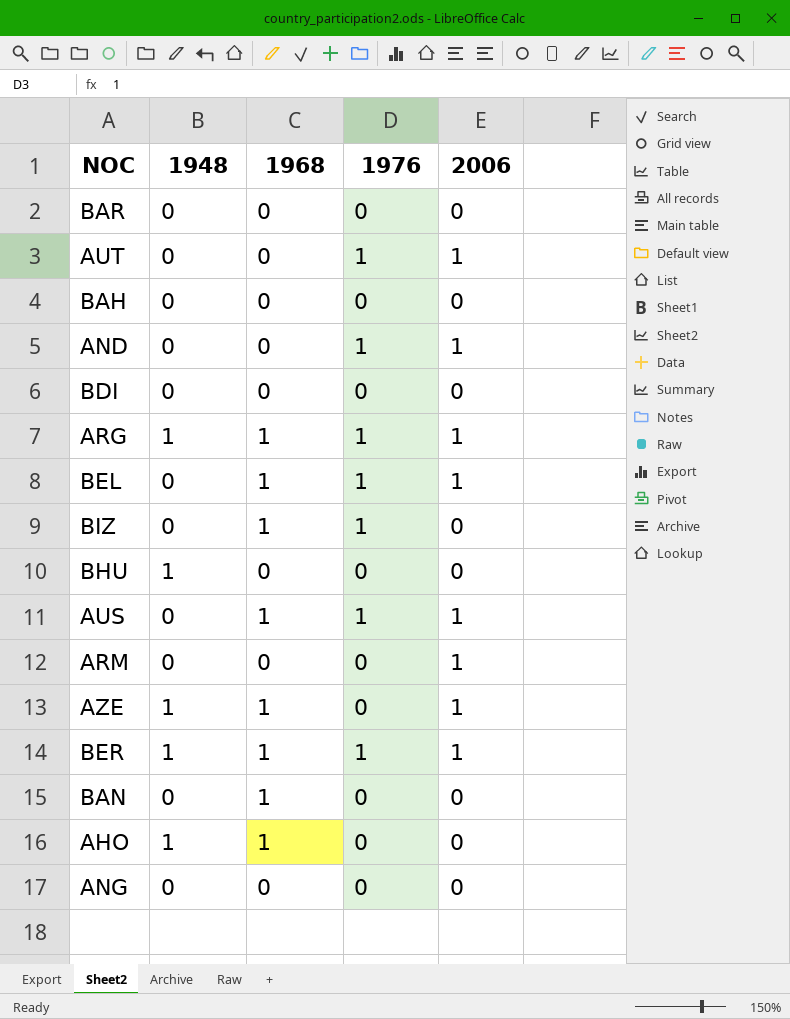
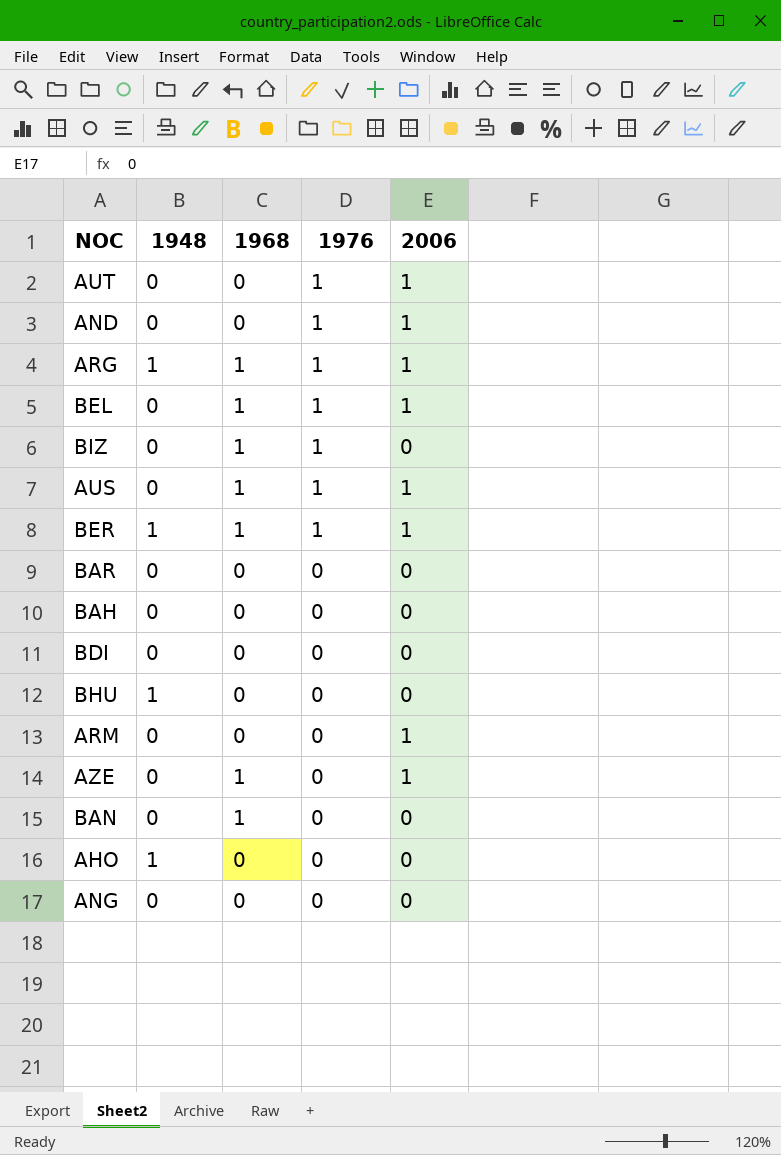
row order: none -> 1976 descending
AZE | 1948: 1 -> 0
AHO | 1968: 1 -> 0

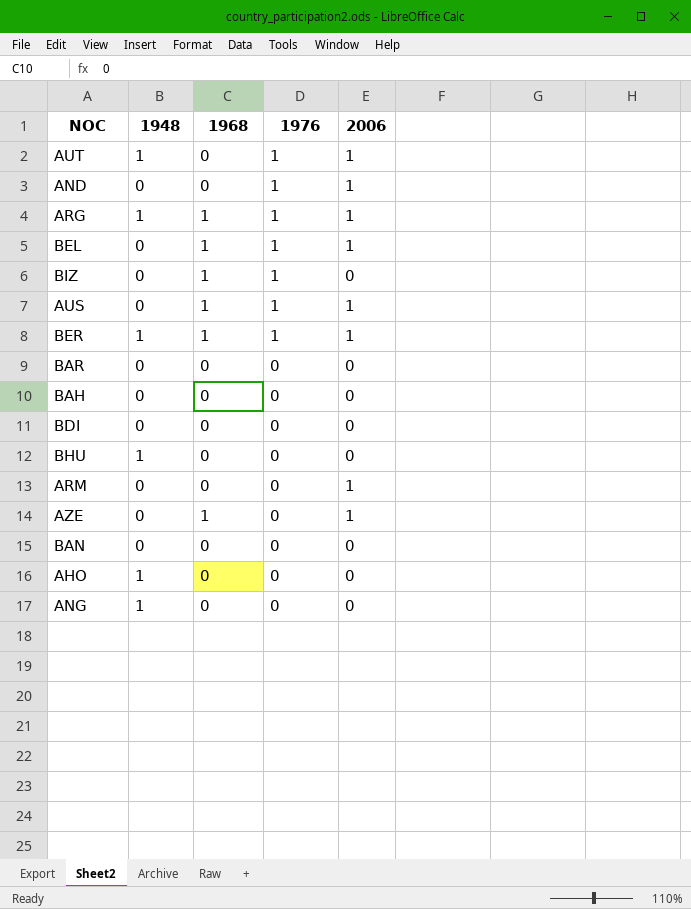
AUT | 1948: 0 -> 1
BAN | 1968: 1 -> 0
ANG | 1948: 0 -> 1

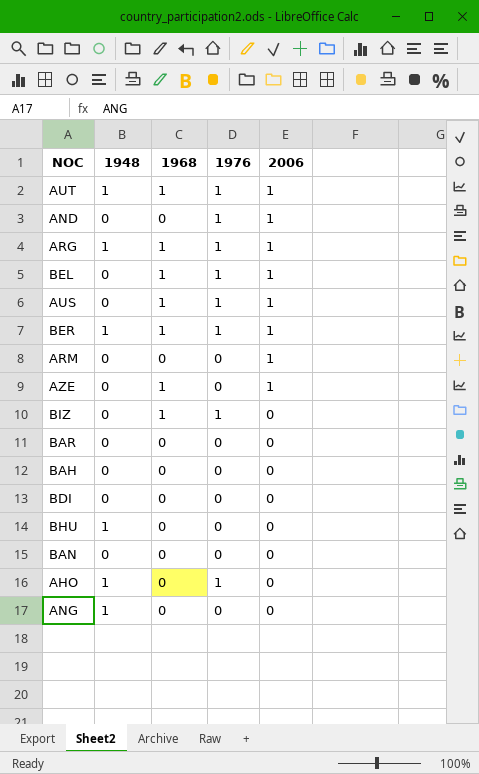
row order: 1976 descending -> 2006 descending
AUT | 1968: 0 -> 1
AHO | 1976: 0 -> 1

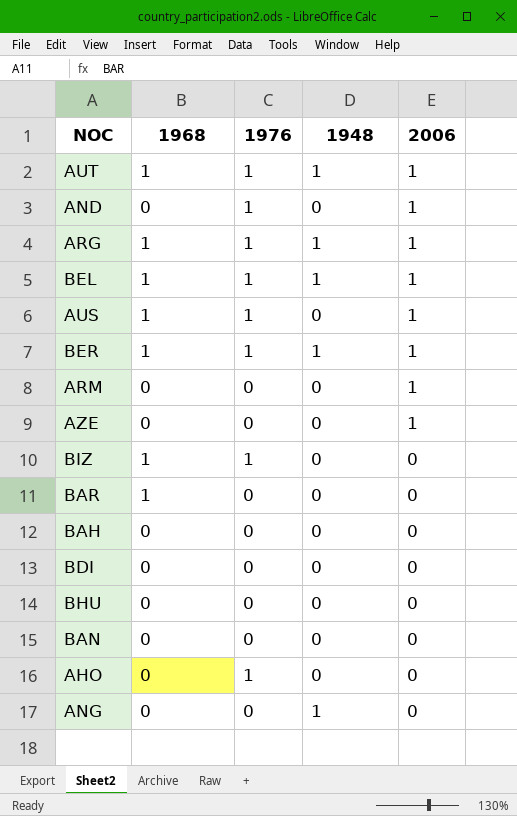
column 1948 | position: 2 -> 4
BEL | 1948: 0 -> 1
AZE | 1968: 1 -> 0
BAR | 1968: 0 -> 1
BHU | 1948: 1 -> 0
AHO | 1948: 1 -> 0

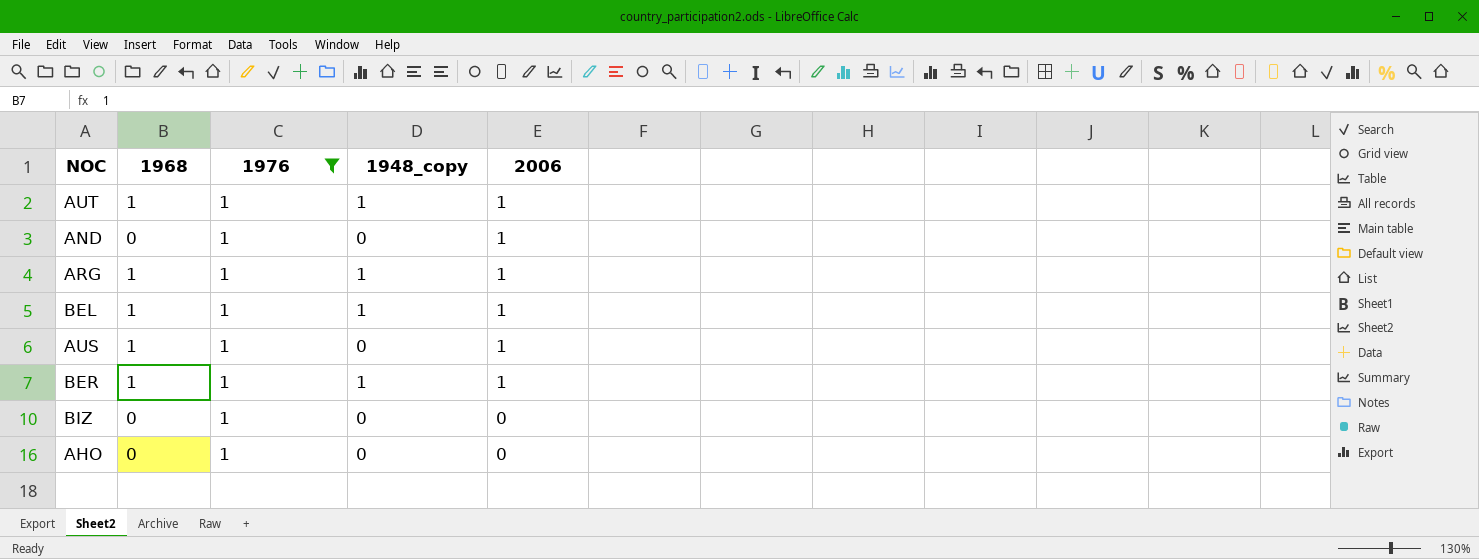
filter: none -> 1976 = 1
column name: 1948 -> 1948_copy
BIZ | 1968: 1 -> 0

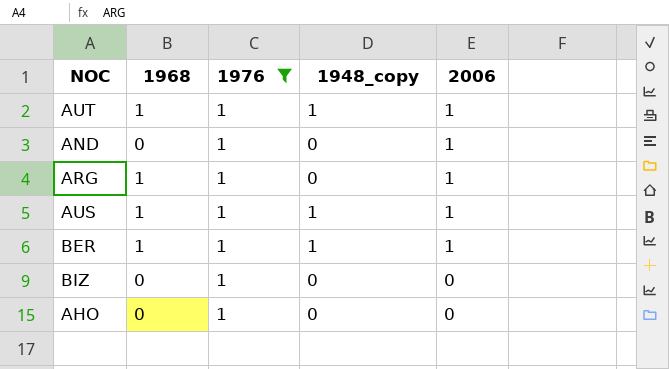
row BEL: 1 | 1 | 1 | 1 -> none
ARG | 1948_copy: 1 -> 0
AUS | 1948_copy: 0 -> 1

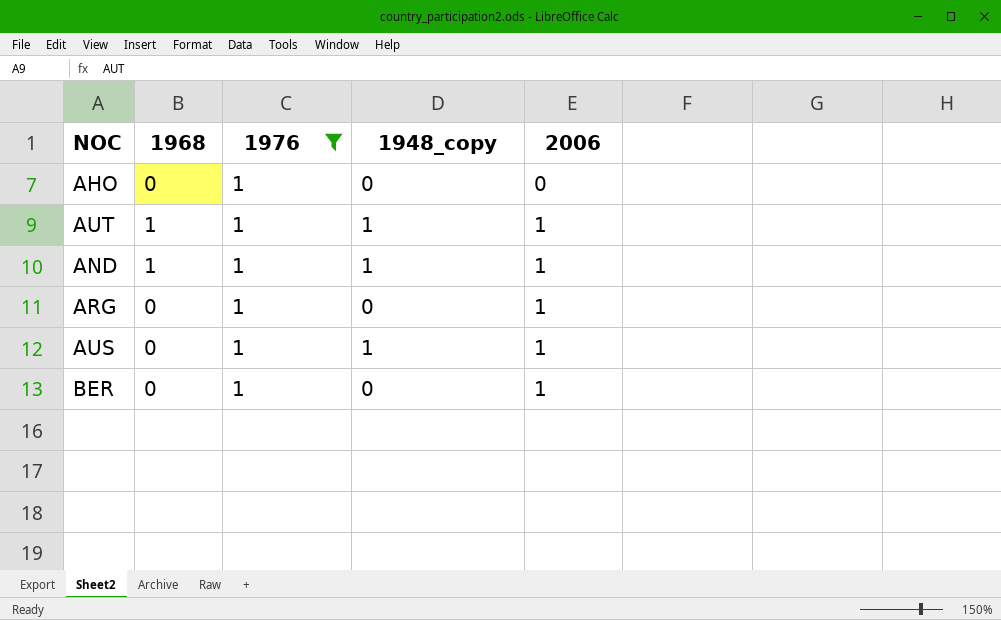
row order: 2006 descending -> 2006 ascending
row BIZ: 0 | 1 | 0 | 0 -> none
AND | 1968: 0 -> 1
AND | 1948_copy: 0 -> 1
ARG | 1968: 1 -> 0
AUS | 1968: 1 -> 0
BER | 1968: 1 -> 0
BER | 1948_copy: 1 -> 0

